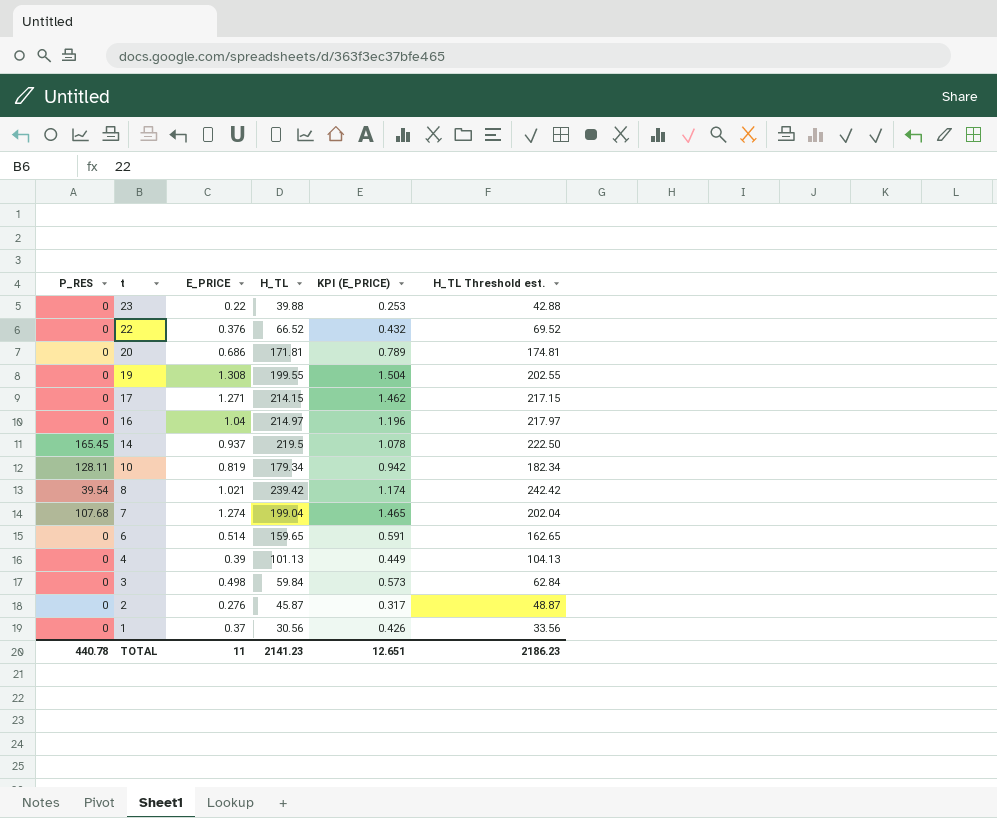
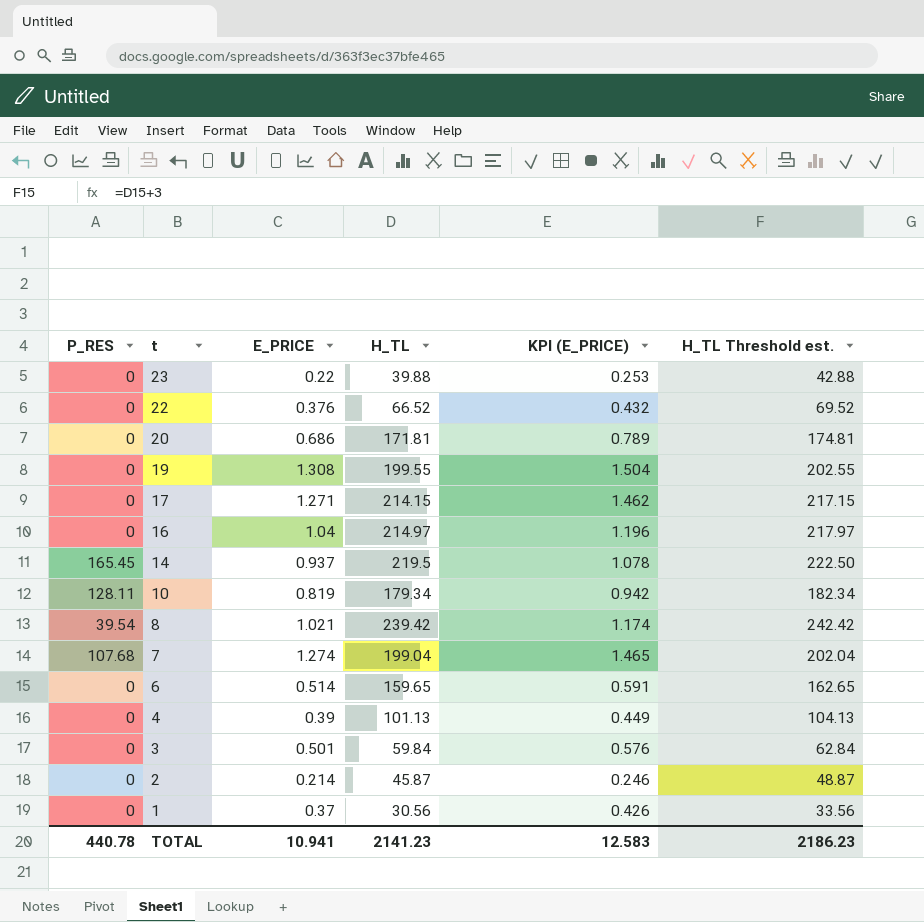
3 | E_PRICE: 0.498 -> 0.501
3 | KPI (E_PRICE): 0.573 -> 0.576
2 | E_PRICE: 0.276 -> 0.214
2 | KPI (E_PRICE): 0.317 -> 0.246
TOTAL | E_PRICE: 11 -> 10.941
TOTAL | KPI (E_PRICE): 12.651 -> 12.583

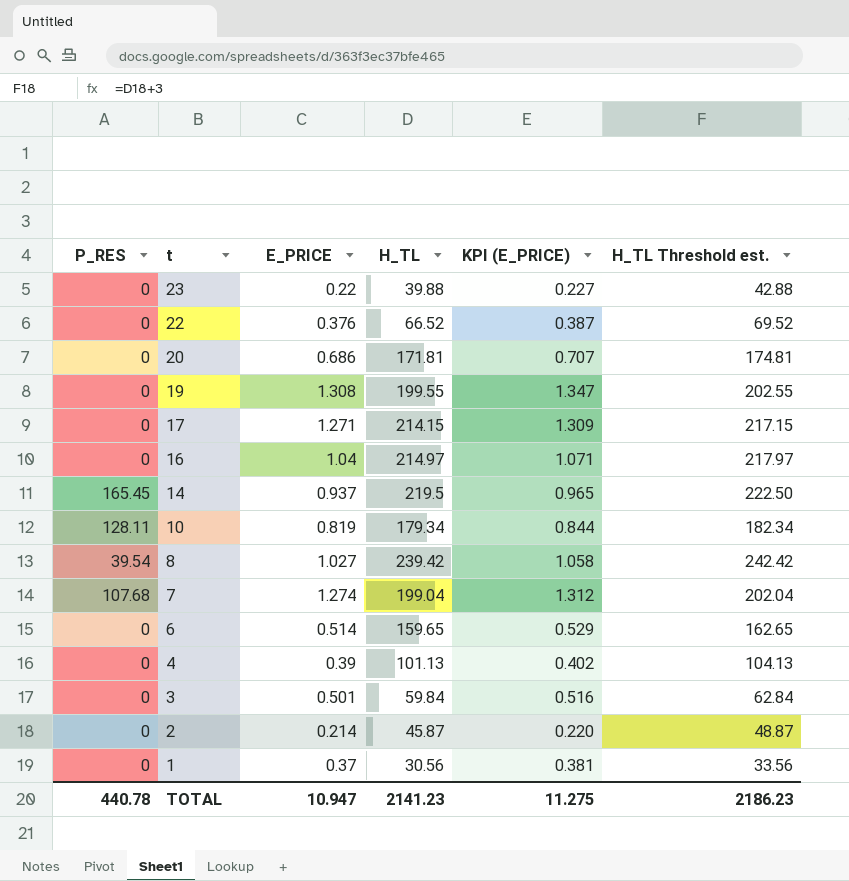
column KPI (E_PRICE) | formula: [E_PRICE] * 1.15 -> [E_PRICE] * 1.03
8 | E_PRICE: 1.021 -> 1.027
TOTAL | E_PRICE: 10.941 -> 10.947
TOTAL | KPI (E_PRICE): 12.583 -> 11.275

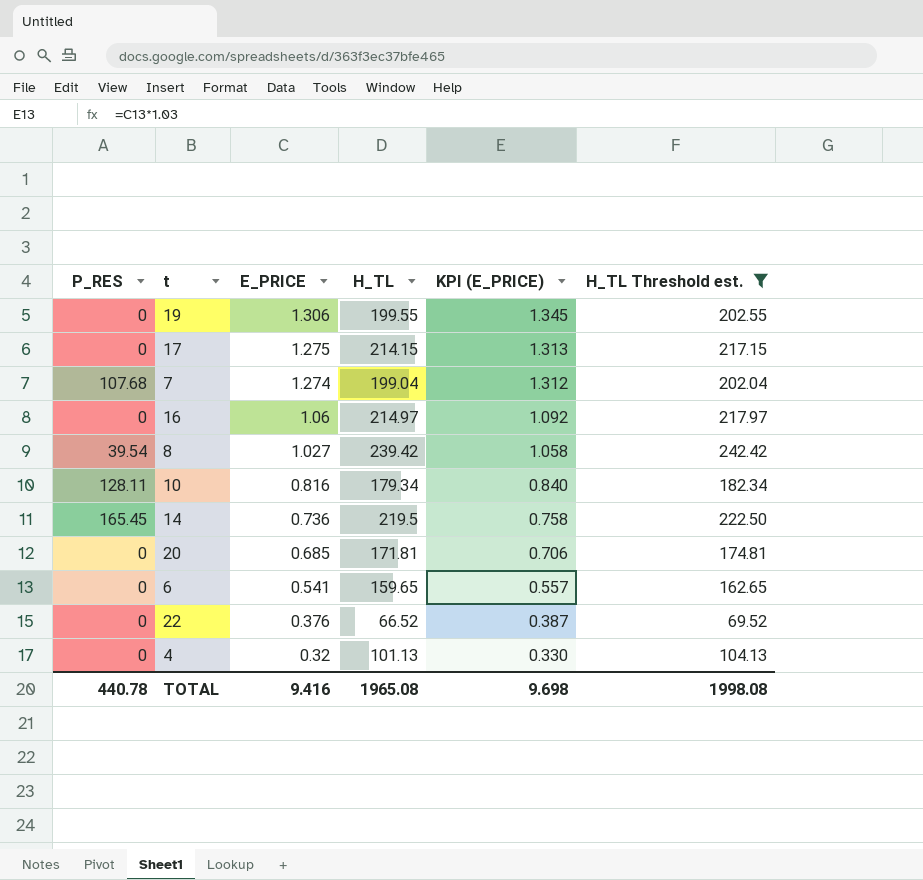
filter: none -> H_TL Threshold est. >= 69.52
row order: t descending -> E_PRICE descending
19 | E_PRICE: 1.308 -> 1.306
19 | KPI (E_PRICE): 1.347 -> 1.345
17 | E_PRICE: 1.271 -> 1.275
17 | KPI (E_PRICE): 1.309 -> 1.313
16 | E_PRICE: 1.04 -> 1.06
16 | KPI (E_PRICE): 1.071 -> 1.092
10 | E_PRICE: 0.819 -> 0.816
10 | KPI (E_PRICE): 0.844 -> 0.840
14 | E_PRICE: 0.937 -> 0.736
14 | KPI (E_PRICE): 0.965 -> 0.758
20 | E_PRICE: 0.686 -> 0.685
20 | KPI (E_PRICE): 0.707 -> 0.706
6 | E_PRICE: 0.514 -> 0.541
6 | KPI (E_PRICE): 0.529 -> 0.557
4 | E_PRICE: 0.39 -> 0.32
4 | KPI (E_PRICE): 0.402 -> 0.330
TOTAL | E_PRICE: 10.947 -> 9.416
TOTAL | H_TL: 2141.23 -> 1965.08
TOTAL | KPI (E_PRICE): 11.275 -> 9.698
TOTAL | H_TL Threshold est.: 2186.23 -> 1998.08

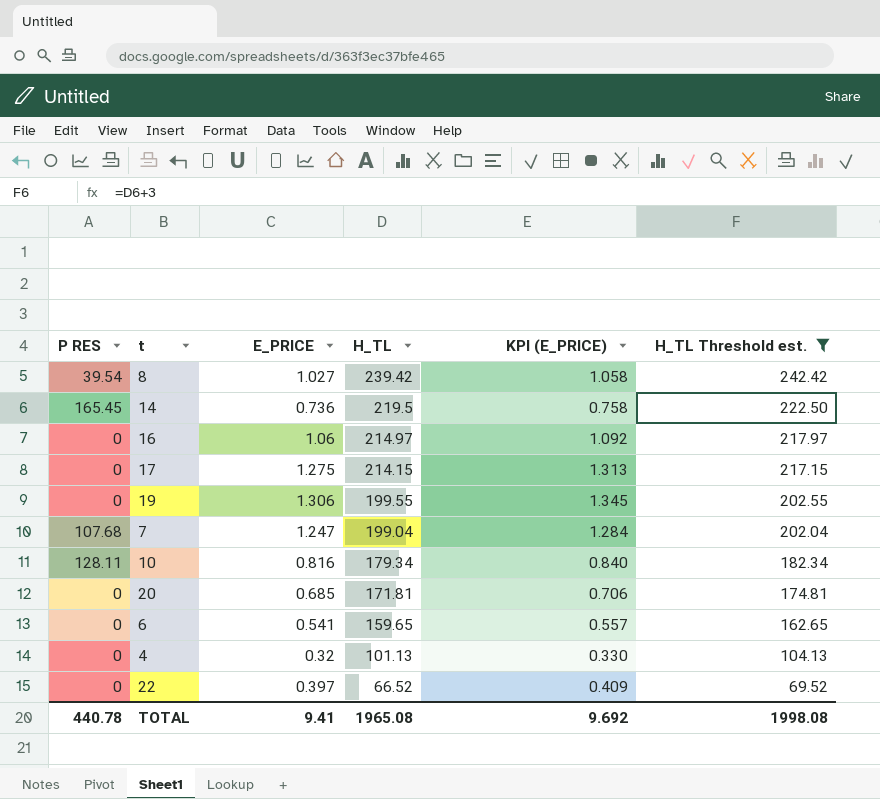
row order: E_PRICE descending -> H_TL descending
column name: P_RES -> P RES
7 | E_PRICE: 1.274 -> 1.247
7 | KPI (E_PRICE): 1.312 -> 1.284
22 | E_PRICE: 0.376 -> 0.397
22 | KPI (E_PRICE): 0.387 -> 0.409
TOTAL | E_PRICE: 9.416 -> 9.41
TOTAL | KPI (E_PRICE): 9.698 -> 9.692

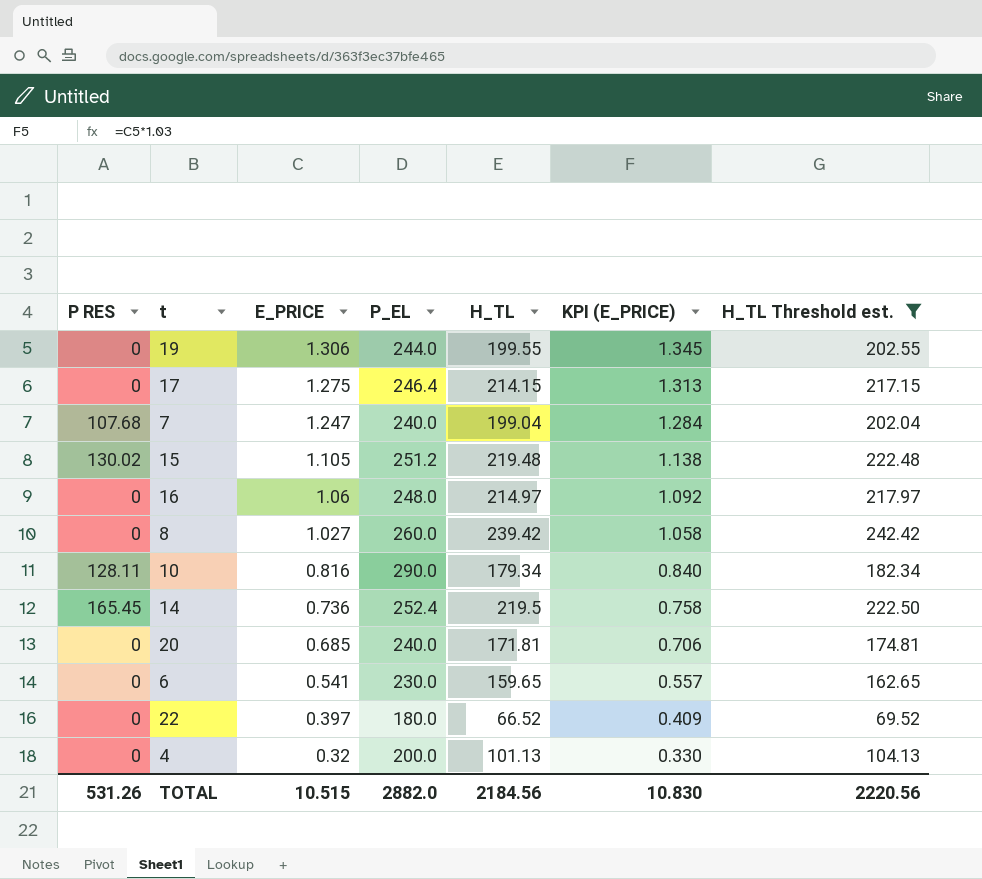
row order: H_TL descending -> E_PRICE descending
column P_EL | position: none -> 4
row 15: none -> 130.02 | 1.105 | 251.2 | 219.48 | 1.138 | 222.48
8 | P RES: 39.54 -> 0
TOTAL | P RES: 440.78 -> 531.26
TOTAL | E_PRICE: 9.41 -> 10.515
TOTAL | H_TL: 1965.08 -> 2184.56
TOTAL | KPI (E_PRICE): 9.692 -> 10.830
TOTAL | H_TL Threshold est.: 1998.08 -> 2220.56

